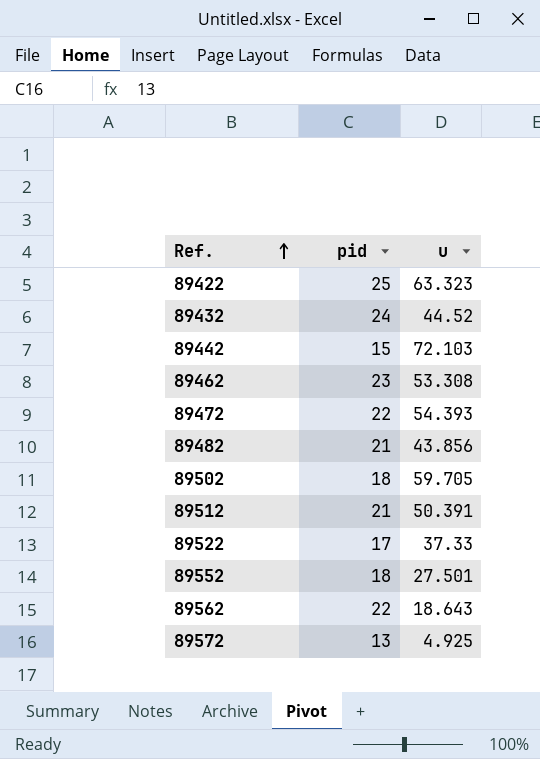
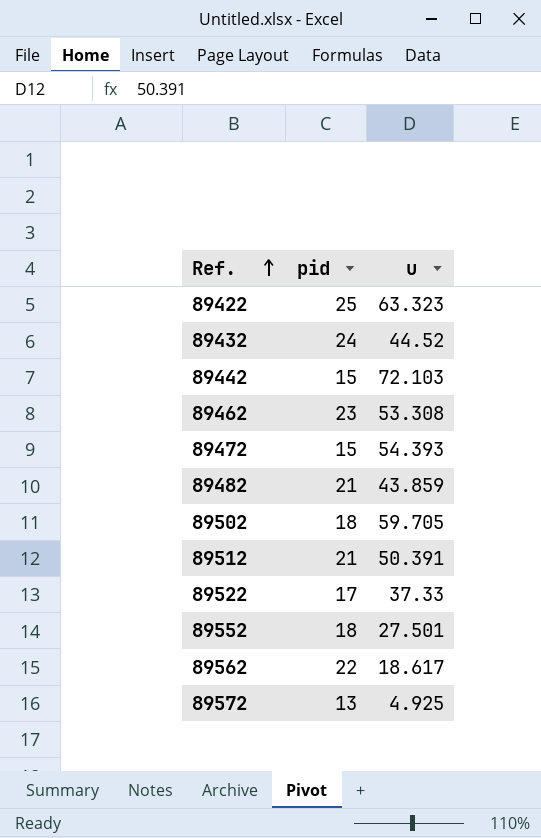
89472 | pid: 22 -> 15
89482 | u: 43.856 -> 43.859
89562 | u: 18.643 -> 18.617

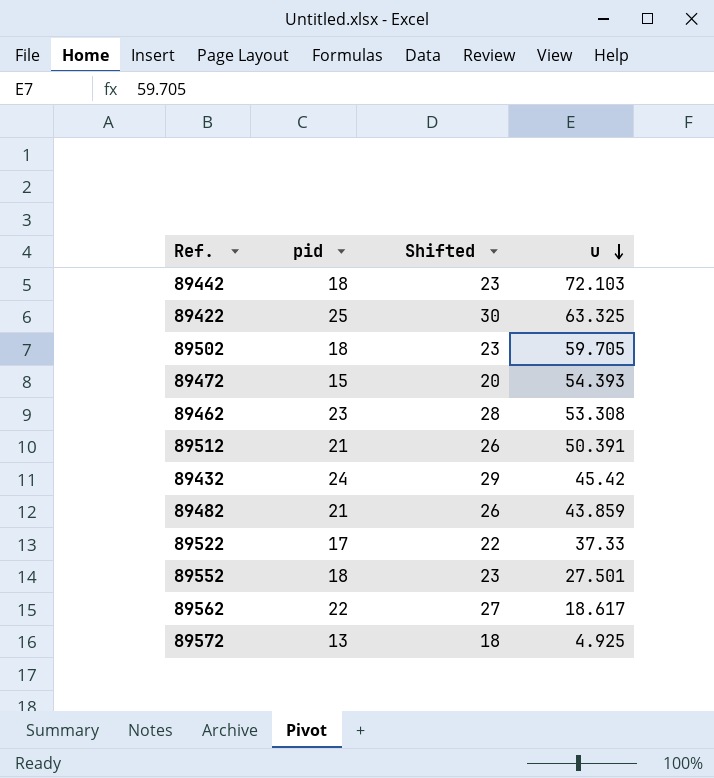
row order: Ref. ascending -> u descending
column Shifted | formula: none -> [pid] + 5
89442 | pid: 15 -> 18
89422 | u: 63.323 -> 63.325
89432 | u: 44.52 -> 45.42

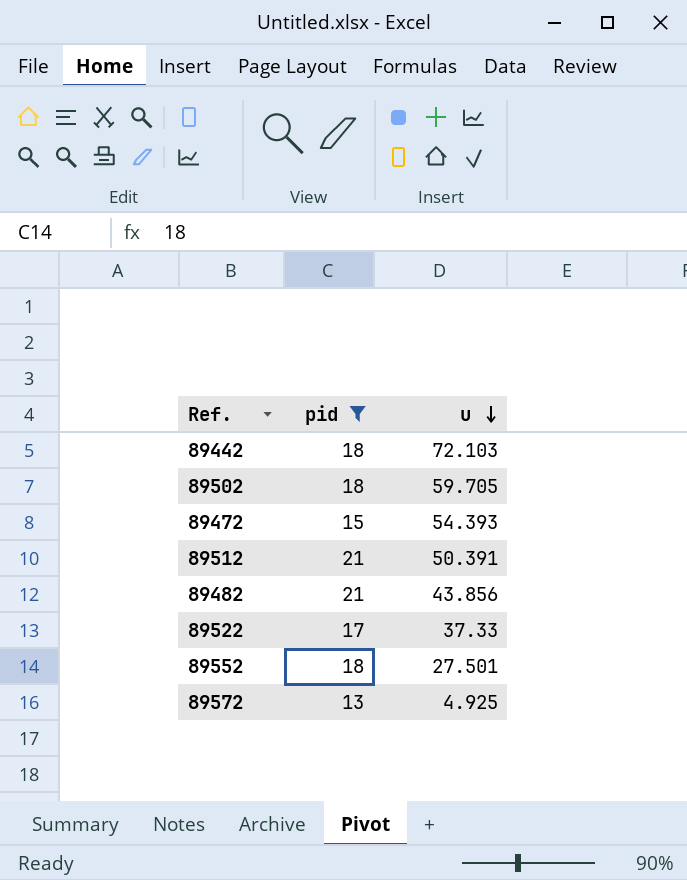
filter: none -> pid <= 21
column Shifted | formula: [pid] + 5 -> none
89482 | u: 43.859 -> 43.856

